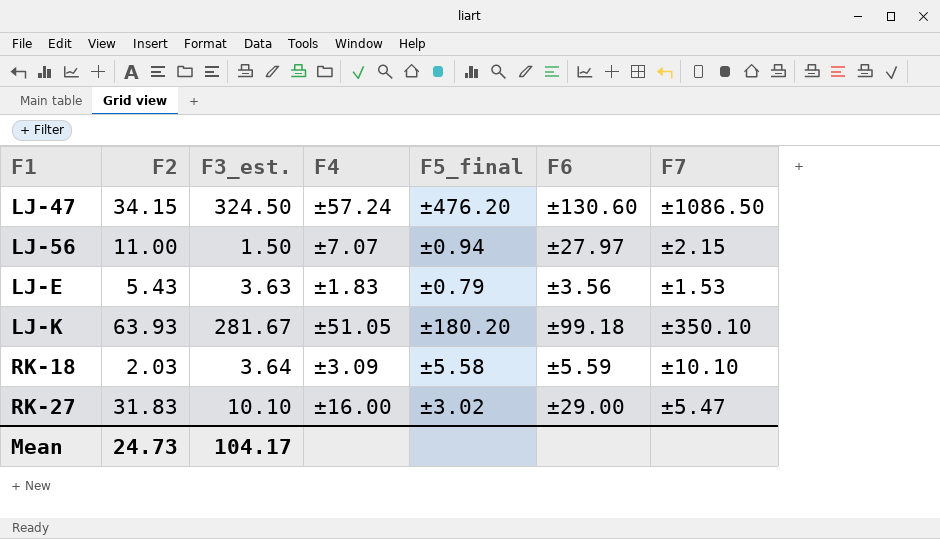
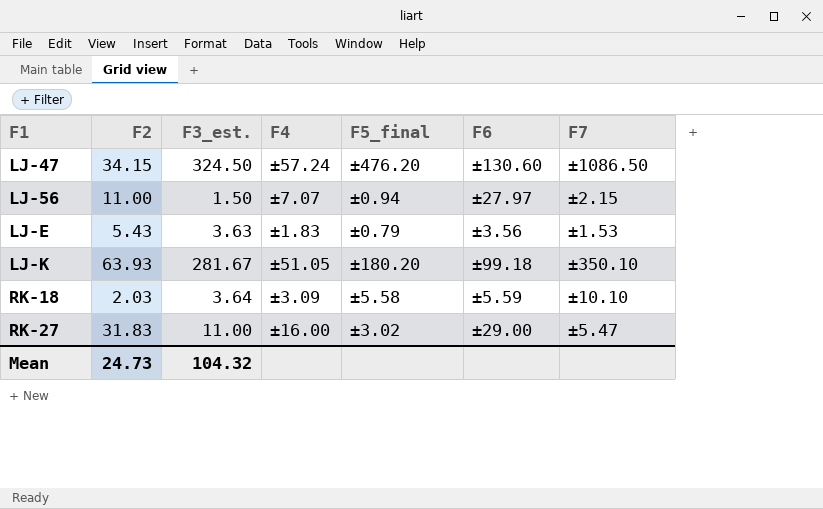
RK-27 | F3_est.: 10.10 -> 11.00
Mean | F3_est.: 104.17 -> 104.32

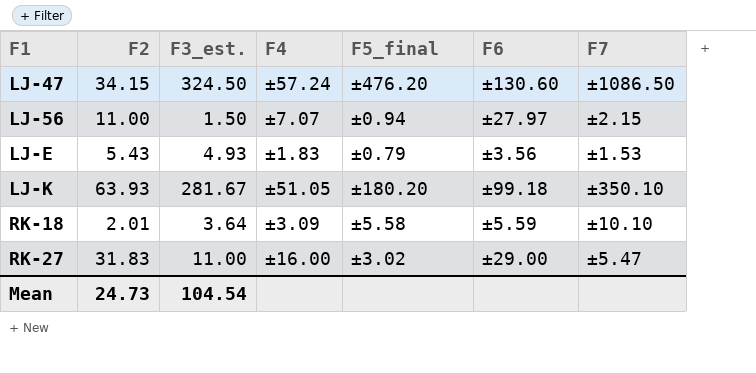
LJ-E | F3_est.: 3.63 -> 4.93
RK-18 | F2: 2.03 -> 2.01
Mean | F3_est.: 104.32 -> 104.54

